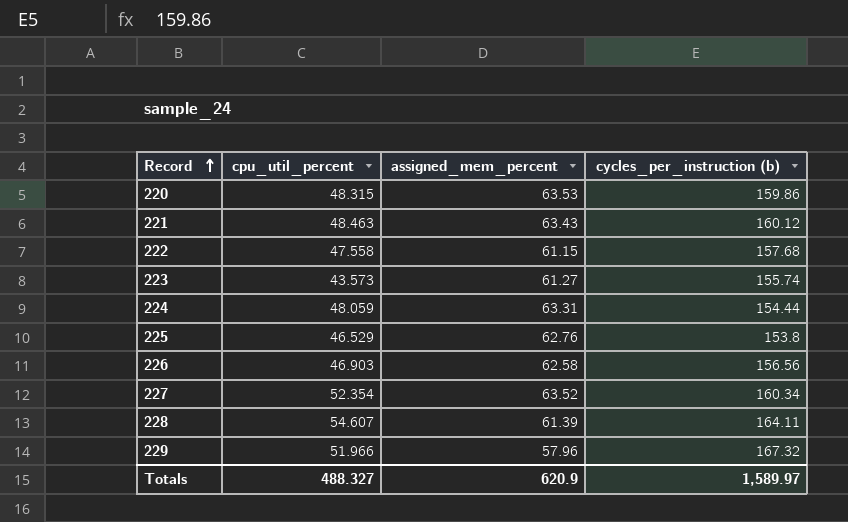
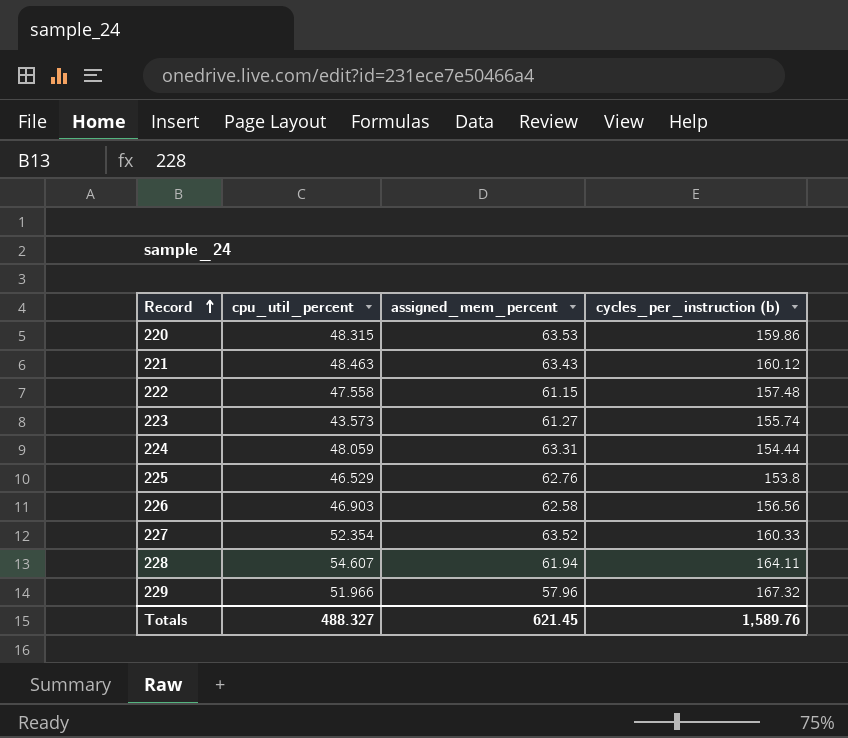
222 | cycles_per_instruction (b): 157.68 -> 157.48
227 | cycles_per_instruction (b): 160.34 -> 160.33
228 | assigned_mem_percent: 61.39 -> 61.94
Totals | assigned_mem_percent: 620.9 -> 621.45
Totals | cycles_per_instruction (b): 1,589.97 -> 1,589.76

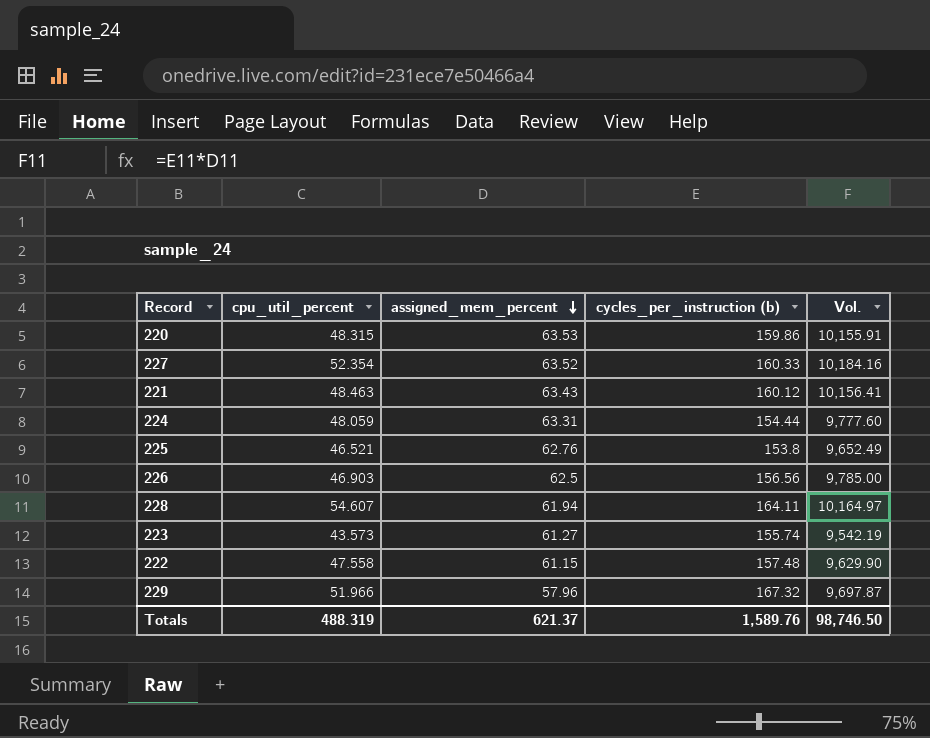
row order: Record ascending -> assigned_mem_percent descending
column Vol. | formula: none -> [assigned_mem_percent] * [cycles_per_instruction (b)]
225 | cpu_util_percent: 46.529 -> 46.521
226 | assigned_mem_percent: 62.58 -> 62.5
Totals | cpu_util_percent: 488.327 -> 488.319
Totals | assigned_mem_percent: 621.45 -> 621.37

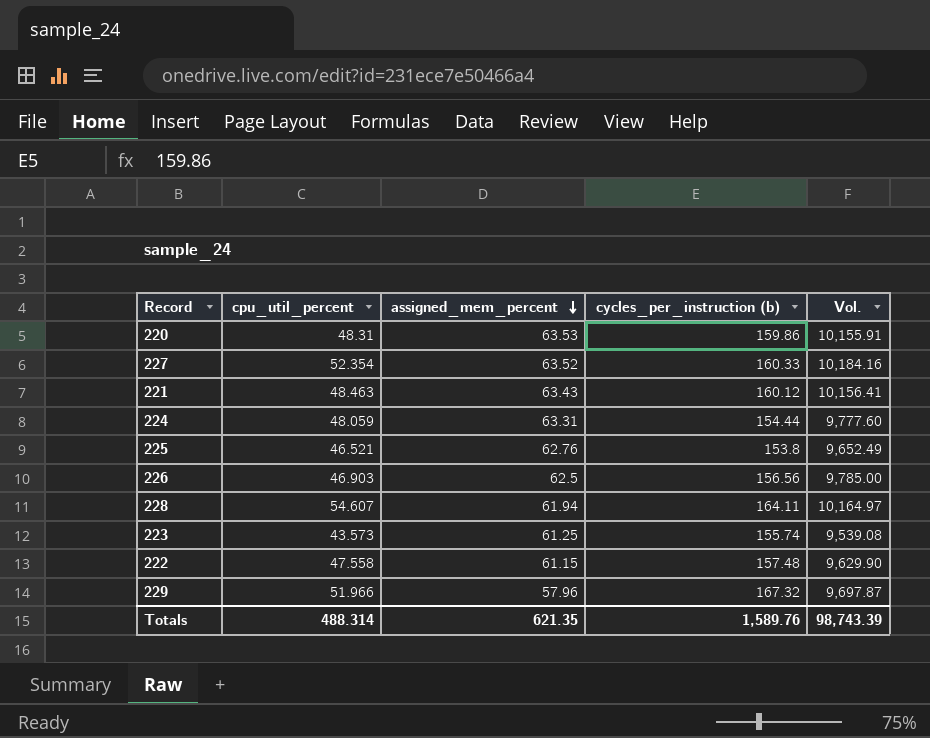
220 | cpu_util_percent: 48.315 -> 48.31
223 | assigned_mem_percent: 61.27 -> 61.25
223 | Vol.: 9,542.19 -> 9,539.08
Totals | cpu_util_percent: 488.319 -> 488.314
Totals | assigned_mem_percent: 621.37 -> 621.35
Totals | Vol.: 98,746.50 -> 98,743.39

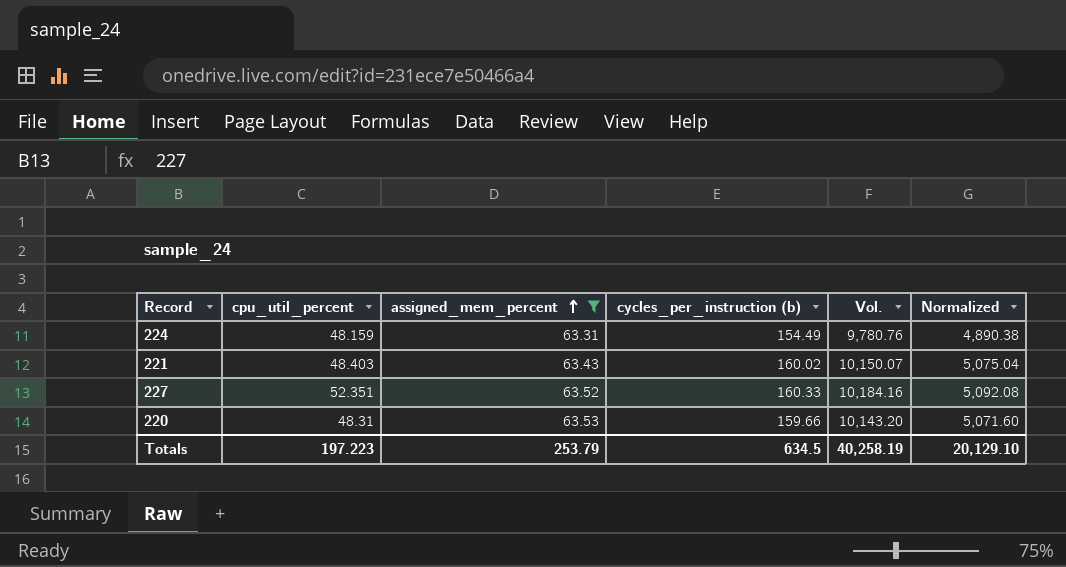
filter: none -> assigned_mem_percent >= 63.31
row order: assigned_mem_percent descending -> assigned_mem_percent ascending
column Normalized | formula: none -> [Vol.] * 0.5
224 | cpu_util_percent: 48.059 -> 48.159
224 | cycles_per_instruction (b): 154.44 -> 154.49
224 | Vol.: 9,777.60 -> 9,780.76
221 | cpu_util_percent: 48.463 -> 48.403
221 | cycles_per_instruction (b): 160.12 -> 160.02
221 | Vol.: 10,156.41 -> 10,150.07
227 | cpu_util_percent: 52.354 -> 52.351
220 | cycles_per_instruction (b): 159.86 -> 159.66
220 | Vol.: 10,155.91 -> 10,143.20
Totals | cpu_util_percent: 488.314 -> 197.223
Totals | assigned_mem_percent: 621.35 -> 253.79
Totals | cycles_per_instruction (b): 1,589.76 -> 634.5
Totals | Vol.: 98,743.39 -> 40,258.19

